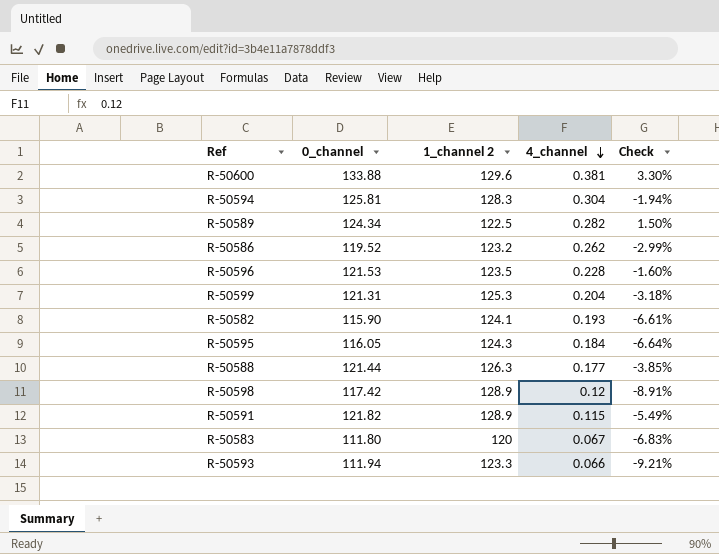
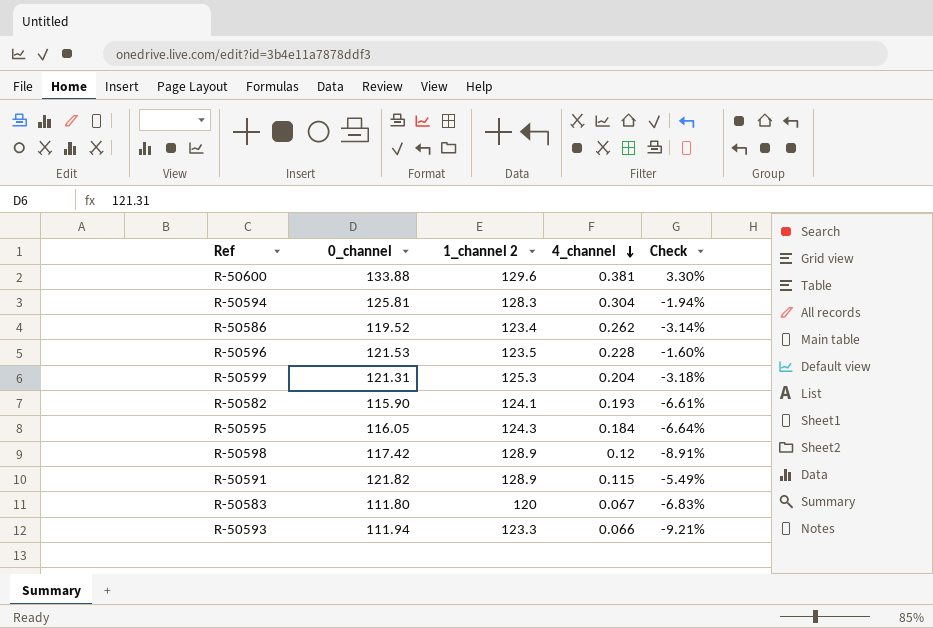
row R-50589: 124.34 | 122.5 | 0.282 | 1.50% -> none
row R-50588: 121.44 | 126.3 | 0.177 | -3.85% -> none
R-50586 | 1_channel 2: 123.2 -> 123.4
R-50586 | Check: -2.99% -> -3.14%

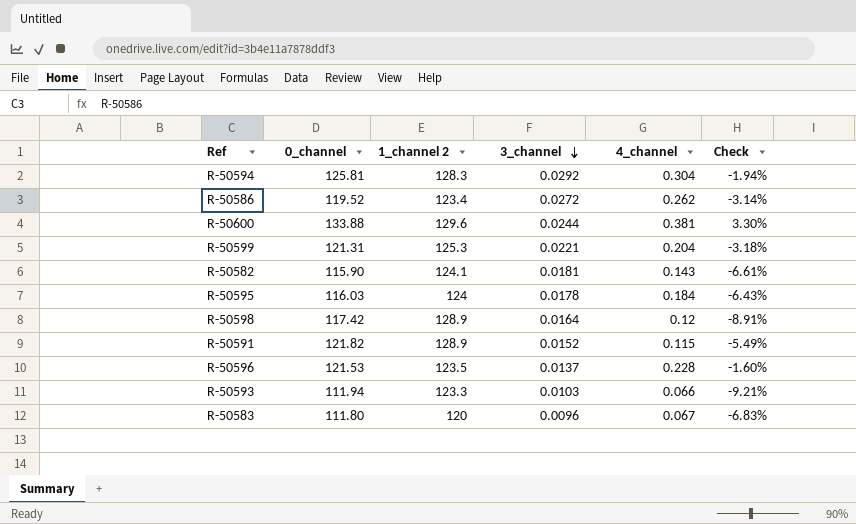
row order: 4_channel descending -> 3_channel descending
column 3_channel | position: none -> 4
R-50582 | 4_channel: 0.193 -> 0.143
R-50595 | 0_channel: 116.05 -> 116.03
R-50595 | 1_channel 2: 124.3 -> 124
R-50595 | Check: -6.64% -> -6.43%

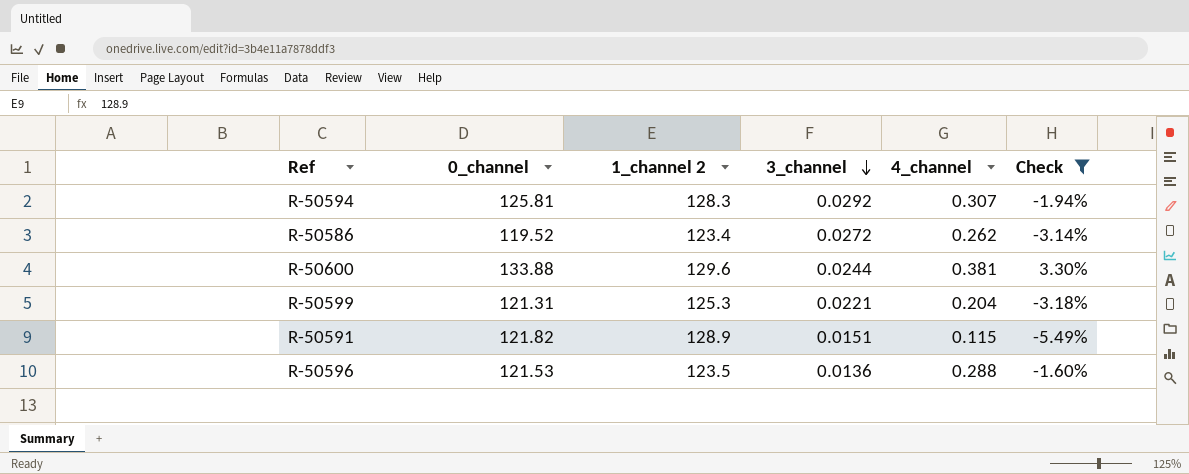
filter: none -> Check >= -5.49%
R-50594 | 4_channel: 0.304 -> 0.307
R-50591 | 3_channel: 0.0152 -> 0.0151
R-50596 | 3_channel: 0.0137 -> 0.0136
R-50596 | 4_channel: 0.228 -> 0.288

